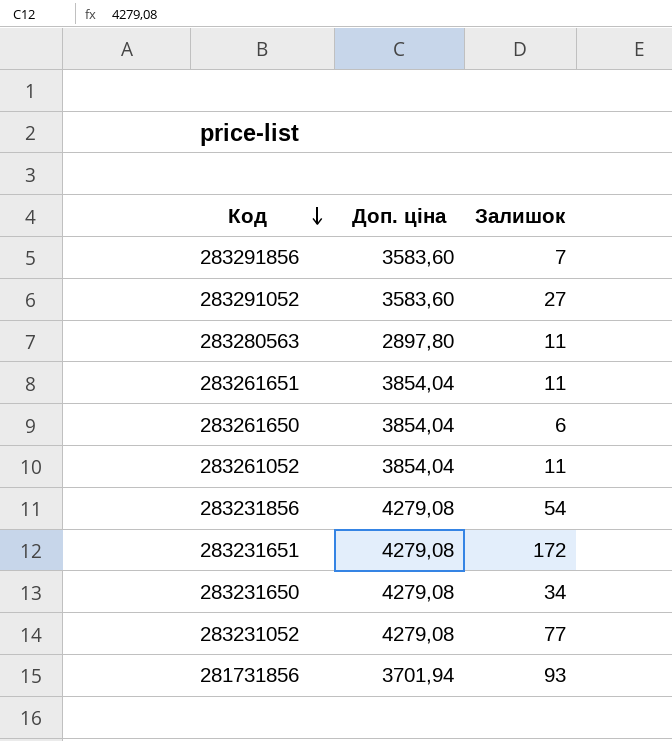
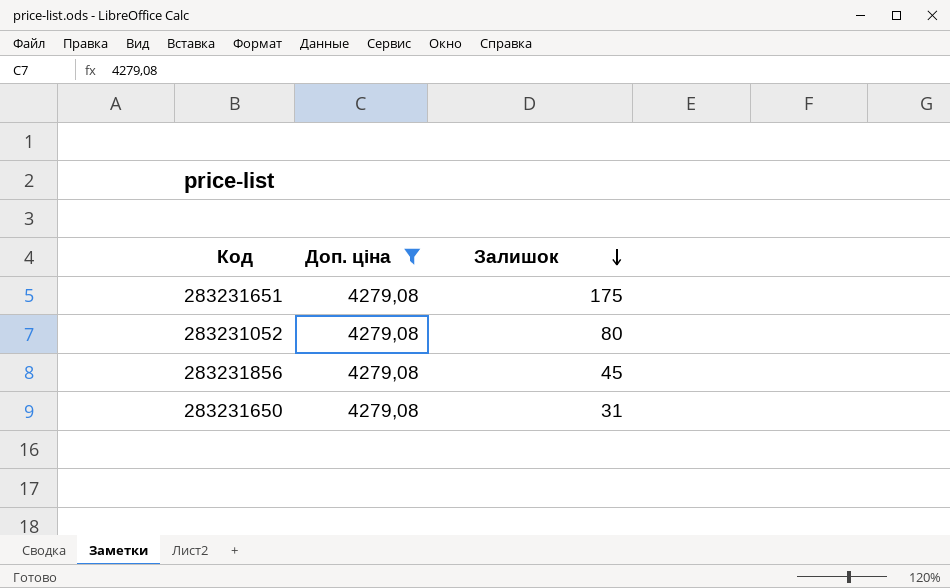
filter: none -> Доп. ціна = 4279,08
row order: Код descending -> Залишок descending
283231651 | Залишок: 172 -> 175
283231052 | Залишок: 77 -> 80
283231856 | Залишок: 54 -> 45
283231650 | Залишок: 34 -> 31

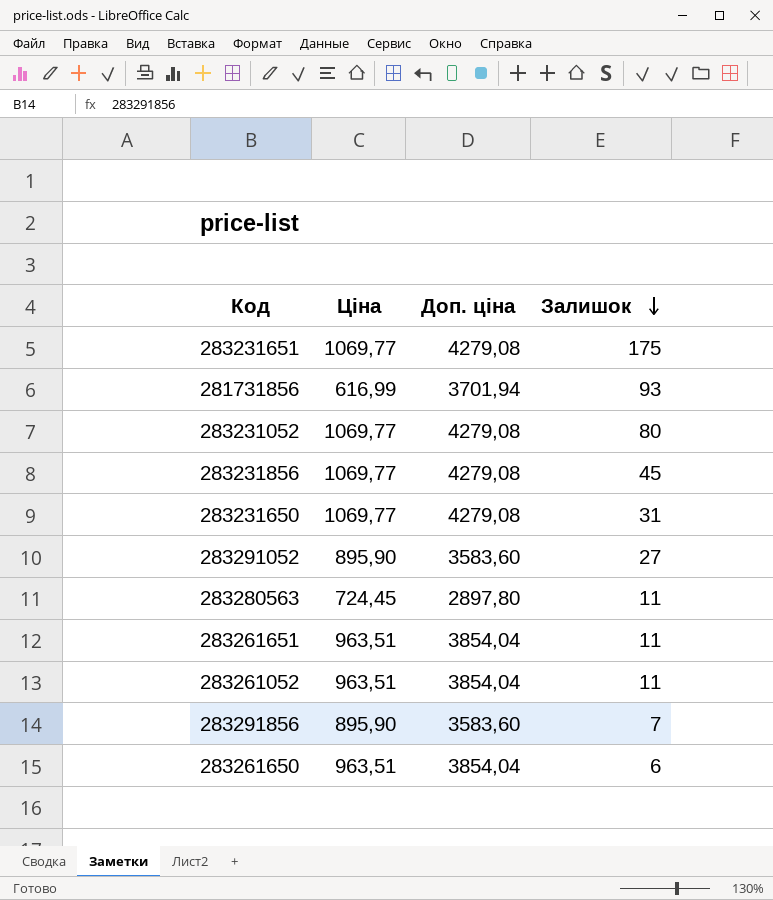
filter: Доп. ціна = 4279,08 -> none
column Ціна | position: none -> 2

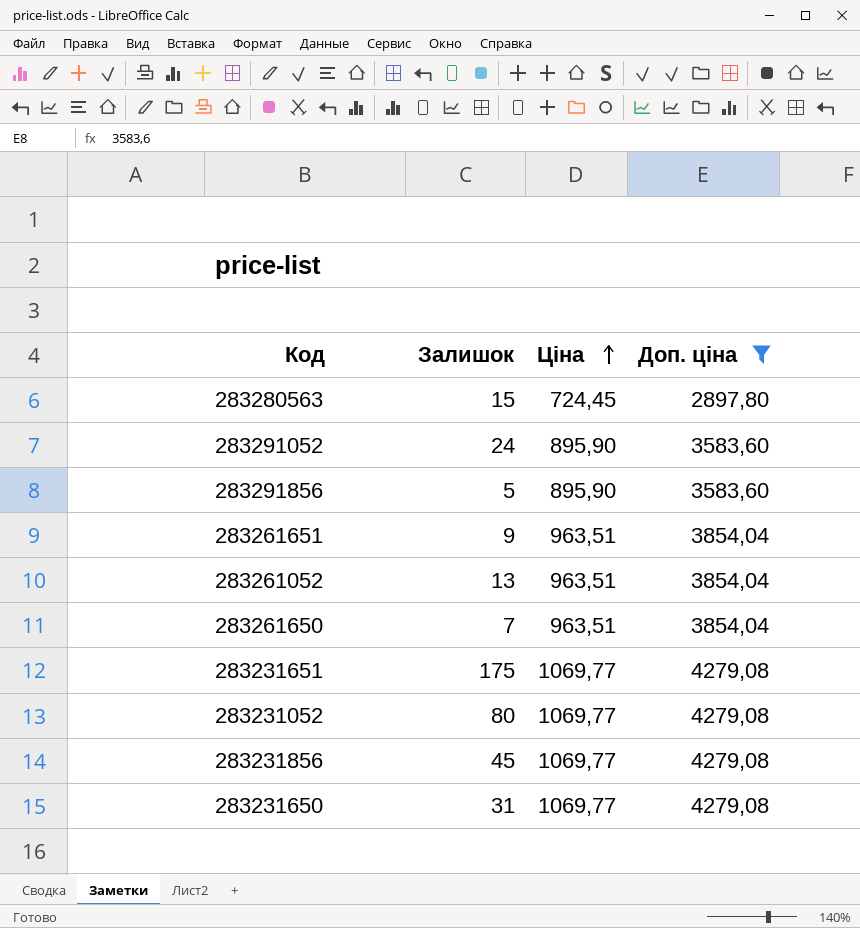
filter: none -> Доп. ціна != 3701,94
row order: Залишок descending -> Ціна ascending
column Залишок | position: 4 -> 2
283280563 | Залишок: 11 -> 15
283291052 | Залишок: 27 -> 24
283291856 | Залишок: 7 -> 5
283261651 | Залишок: 11 -> 9
283261052 | Залишок: 11 -> 13
283261650 | Залишок: 6 -> 7

